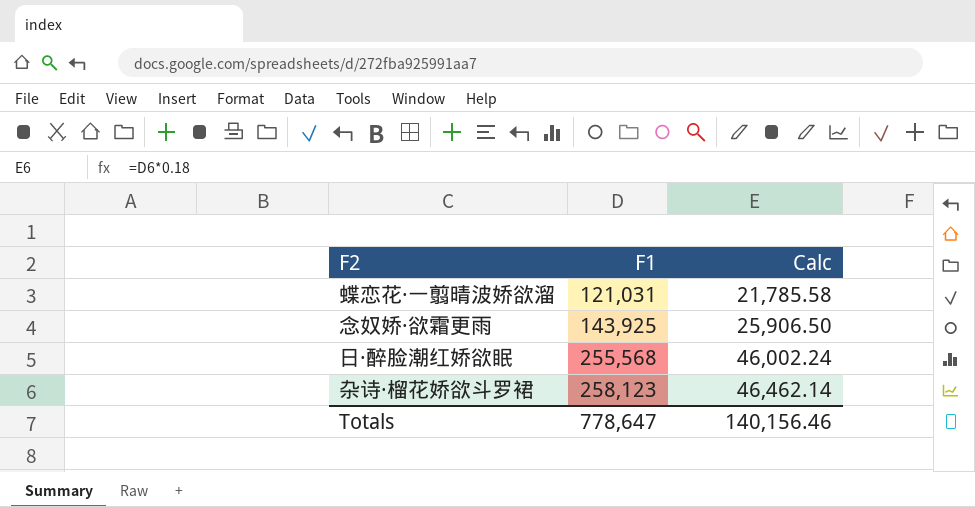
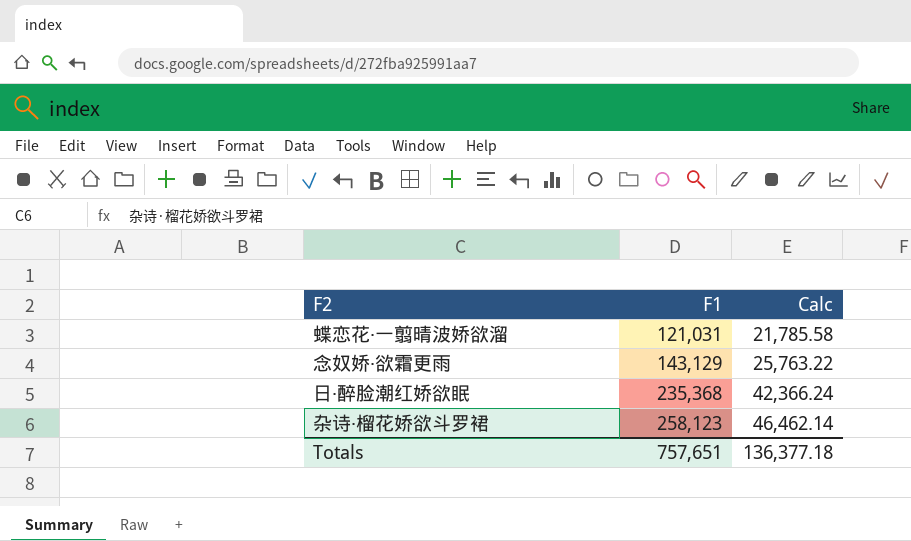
念奴娇·欲霜更雨 | F1: 143,925 -> 143,129
念奴娇·欲霜更雨 | Calc: 25,906.50 -> 25,763.22
日·醉脸潮红娇欲眠 | F1: 255,568 -> 235,368
日·醉脸潮红娇欲眠 | Calc: 46,002.24 -> 42,366.24
Totals | F1: 778,647 -> 757,651
Totals | Calc: 140,156.46 -> 136,377.18

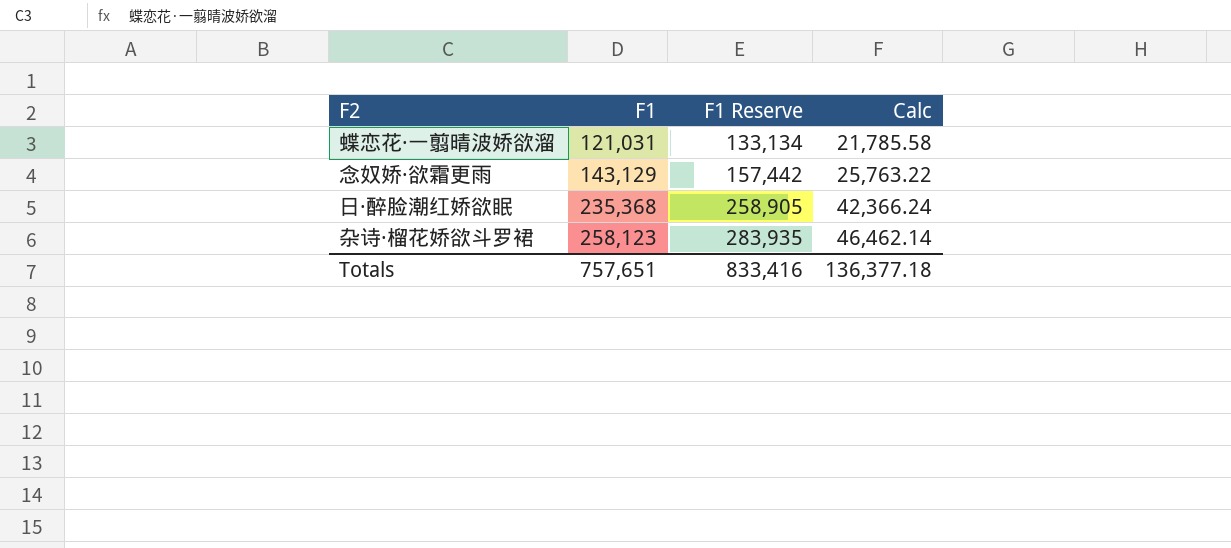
column F1 Reserve | formula: none -> [F1] * 1.1

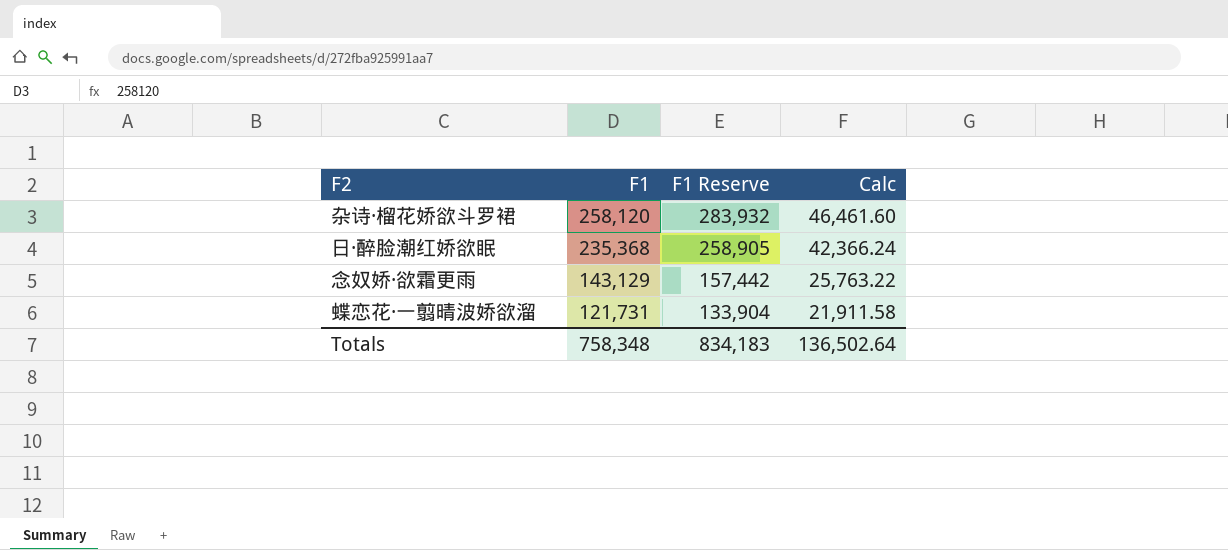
row order: F1 ascending -> F1 descending
杂诗·榴花娇欲斗罗裙 | F1: 258,123 -> 258,120
杂诗·榴花娇欲斗罗裙 | F1 Reserve: 283,935 -> 283,932
杂诗·榴花娇欲斗罗裙 | Calc: 46,462.14 -> 46,461.60
蝶恋花·一翦晴波娇欲溜 | F1: 121,031 -> 121,731
蝶恋花·一翦晴波娇欲溜 | F1 Reserve: 133,134 -> 133,904
蝶恋花·一翦晴波娇欲溜 | Calc: 21,785.58 -> 21,911.58
Totals | F1: 757,651 -> 758,348
Totals | F1 Reserve: 833,416 -> 834,183
Totals | Calc: 136,377.18 -> 136,502.64

